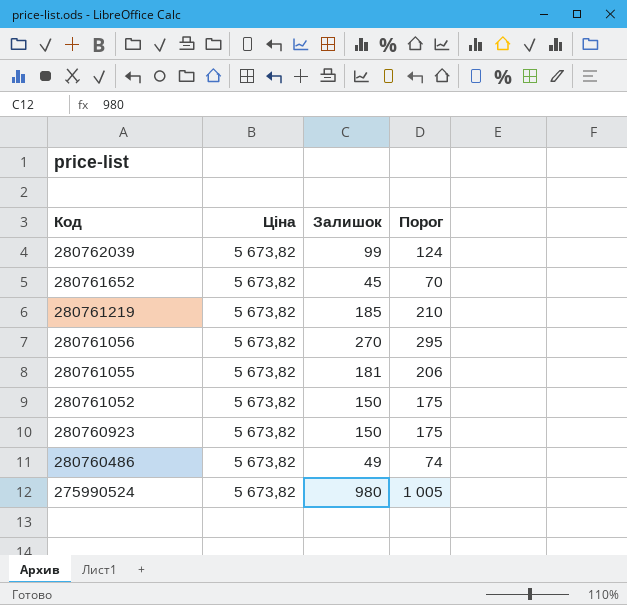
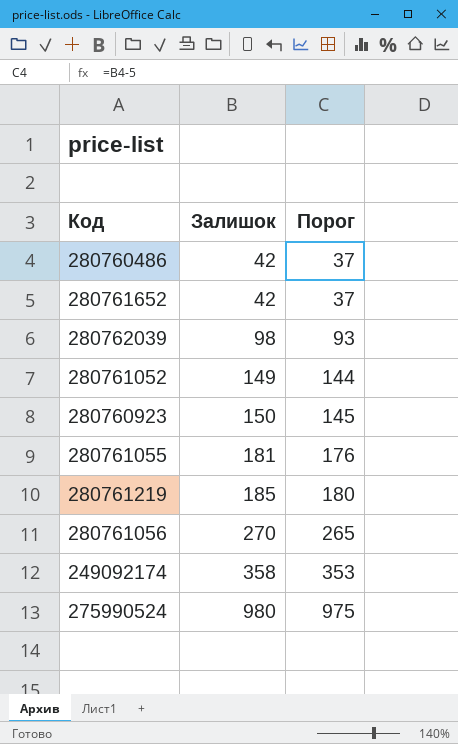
row order: Код descending -> Залишок ascending
column Ціна | position: 2 -> none
column Порог | formula: [Залишок] + 25 -> [Залишок] - 5
280760486 | Залишок: 49 -> 42
280761652 | Залишок: 45 -> 42
280762039 | Залишок: 99 -> 98
280761052 | Залишок: 150 -> 149
row 249092174: none -> 358 | 353

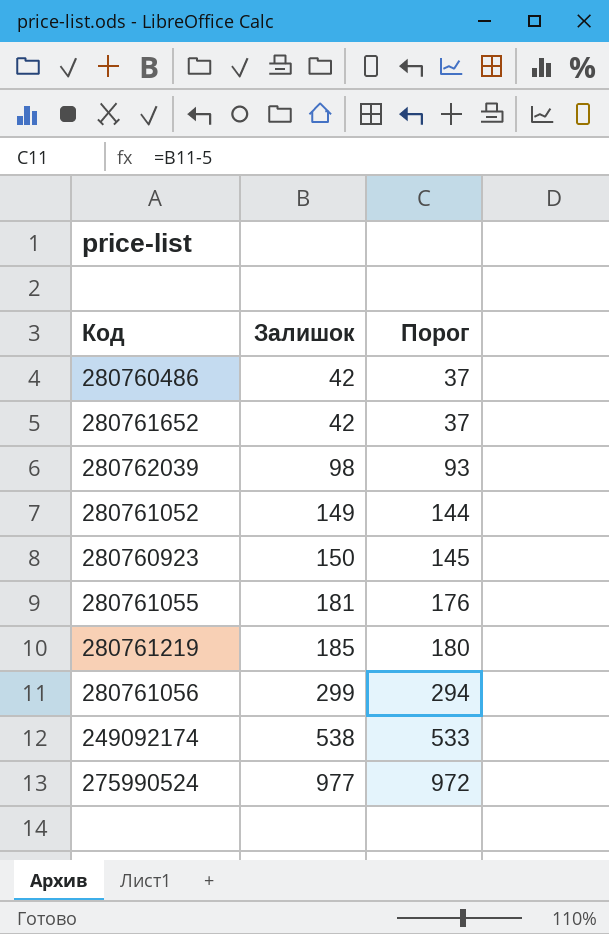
280761056 | Залишок: 270 -> 299
280761056 | Порог: 265 -> 294
249092174 | Залишок: 358 -> 538
249092174 | Порог: 353 -> 533
275990524 | Залишок: 980 -> 977
275990524 | Порог: 975 -> 972

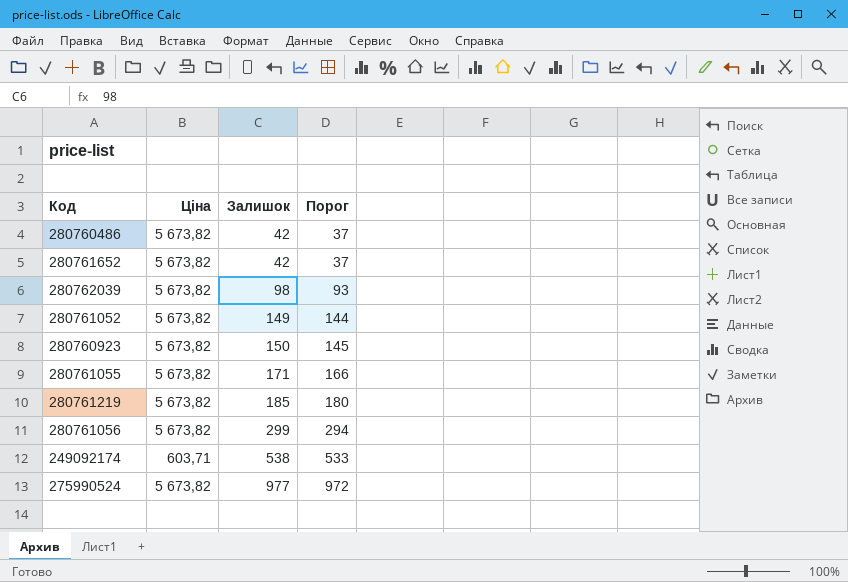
column Ціна | position: none -> 2
280761055 | Залишок: 181 -> 171
280761055 | Порог: 176 -> 166

